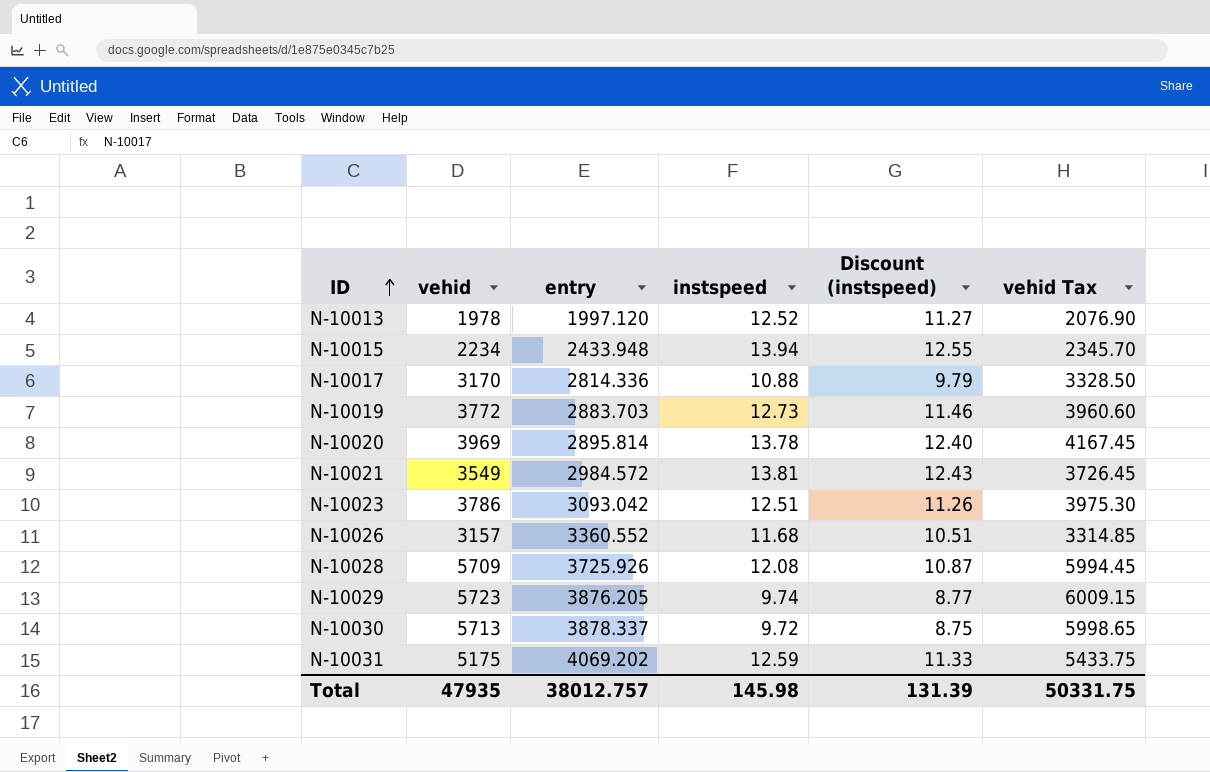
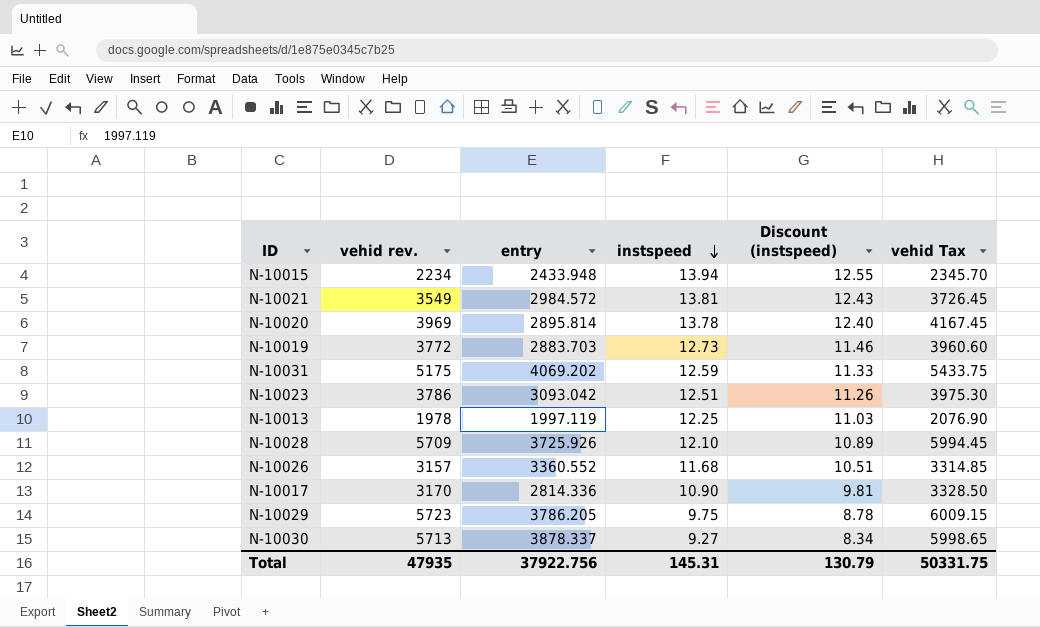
row order: ID ascending -> instspeed descending
column name: vehid -> vehid rev.
N-10013 | entry: 1997.120 -> 1997.119
N-10013 | instspeed: 12.52 -> 12.25
N-10013 | Discount (instspeed): 11.27 -> 11.03
N-10028 | instspeed: 12.08 -> 12.10
N-10028 | Discount (instspeed): 10.87 -> 10.89
N-10017 | instspeed: 10.88 -> 10.90
N-10017 | Discount (instspeed): 9.79 -> 9.81
N-10029 | entry: 3876.205 -> 3786.205
N-10029 | instspeed: 9.74 -> 9.75
N-10029 | Discount (instspeed): 8.77 -> 8.78
N-10030 | instspeed: 9.72 -> 9.27
N-10030 | Discount (instspeed): 8.75 -> 8.34
Total | entry: 38012.757 -> 37922.756
Total | instspeed: 145.98 -> 145.31
Total | Discount (instspeed): 131.39 -> 130.79

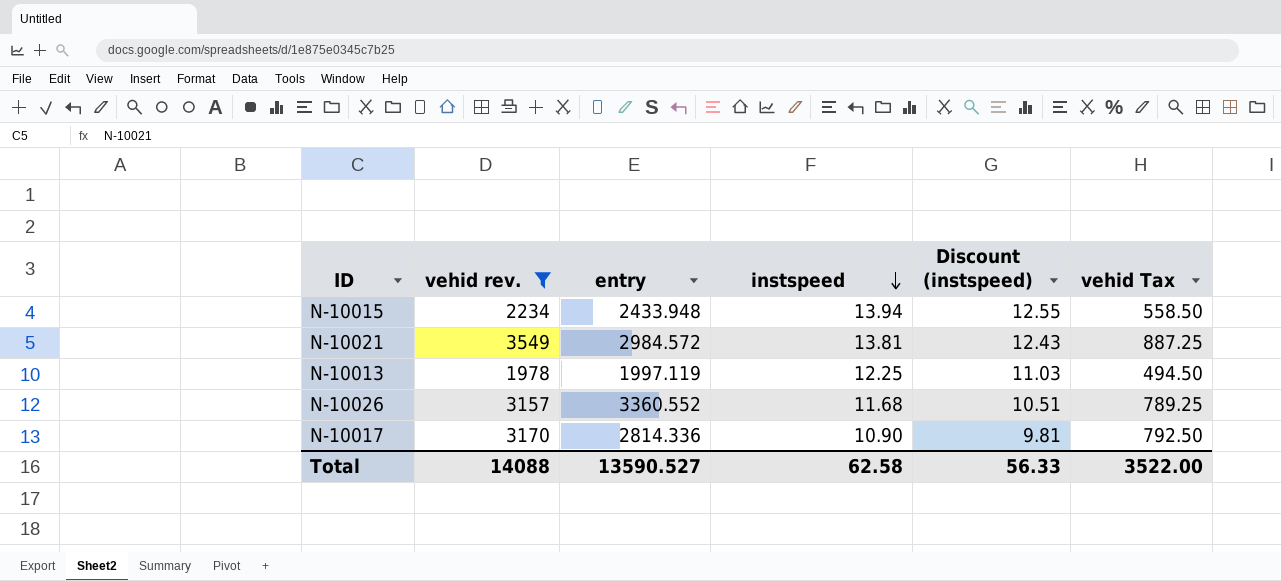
filter: none -> vehid rev. <= 3549
column vehid Tax | formula: [vehid rev.] * 1.05 -> [vehid rev.] * 0.25
Total | vehid rev.: 47935 -> 14088
Total | entry: 37922.756 -> 13590.527
Total | instspeed: 145.31 -> 62.58
Total | Discount (instspeed): 130.79 -> 56.33
Total | vehid Tax: 50331.75 -> 3522.00

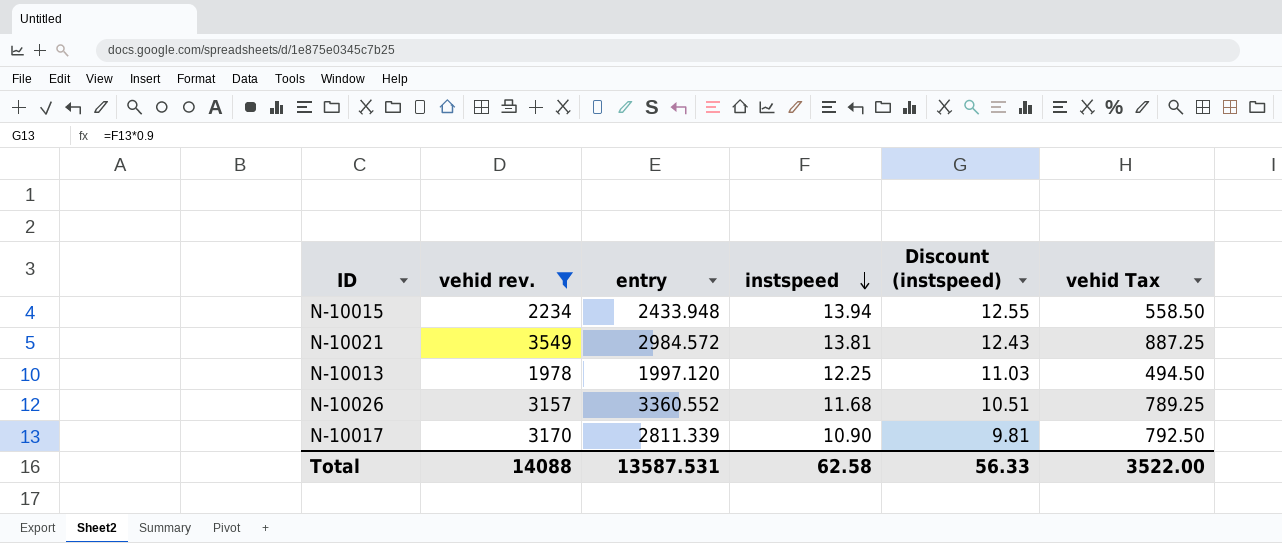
N-10013 | entry: 1997.119 -> 1997.120
N-10017 | entry: 2814.336 -> 2811.339
Total | entry: 13590.527 -> 13587.531

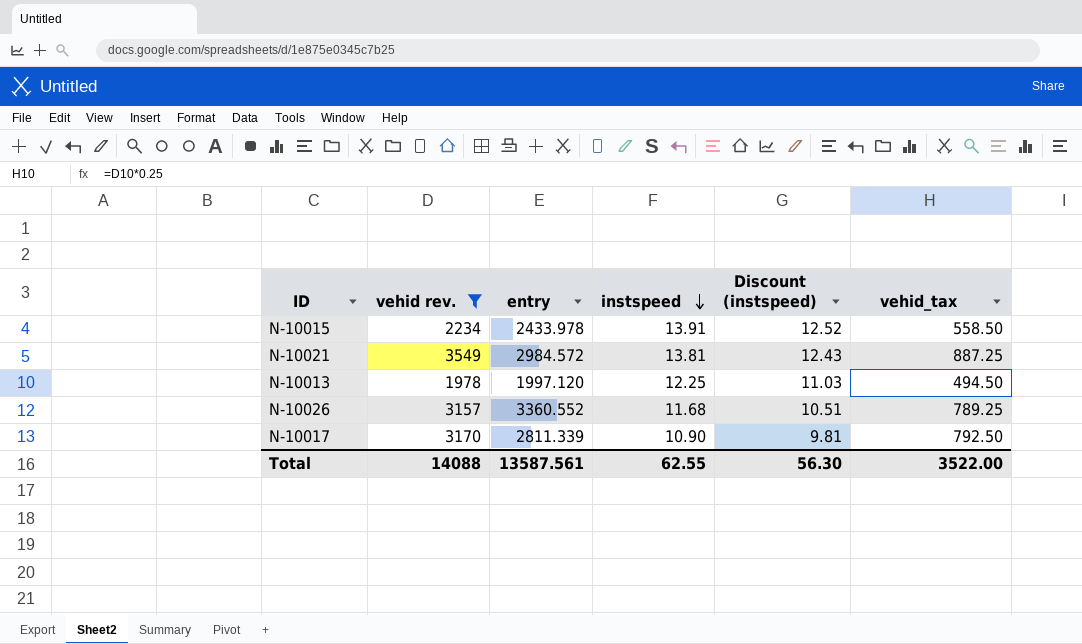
column name: vehid Tax -> vehid_tax
N-10015 | entry: 2433.948 -> 2433.978
N-10015 | instspeed: 13.94 -> 13.91
N-10015 | Discount (instspeed): 12.55 -> 12.52
Total | entry: 13587.531 -> 13587.561
Total | instspeed: 62.58 -> 62.55
Total | Discount (instspeed): 56.33 -> 56.30

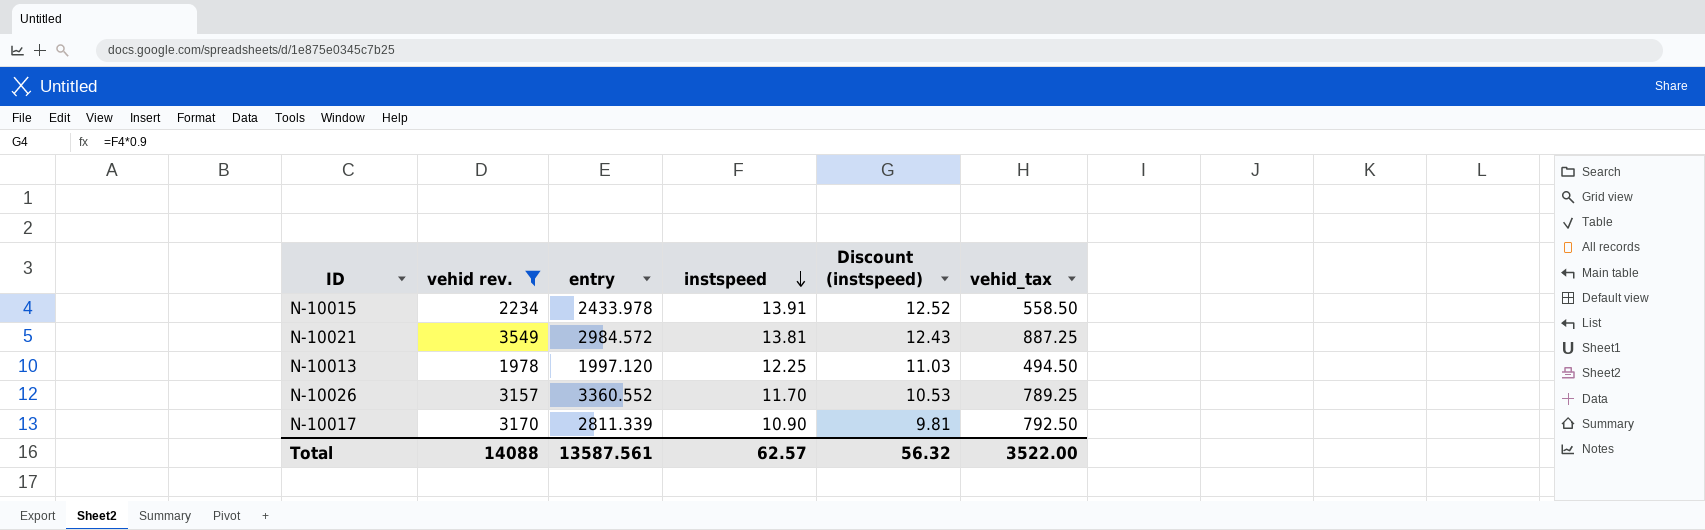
N-10026 | instspeed: 11.68 -> 11.70
N-10026 | Discount (instspeed): 10.51 -> 10.53
Total | instspeed: 62.55 -> 62.57
Total | Discount (instspeed): 56.30 -> 56.32

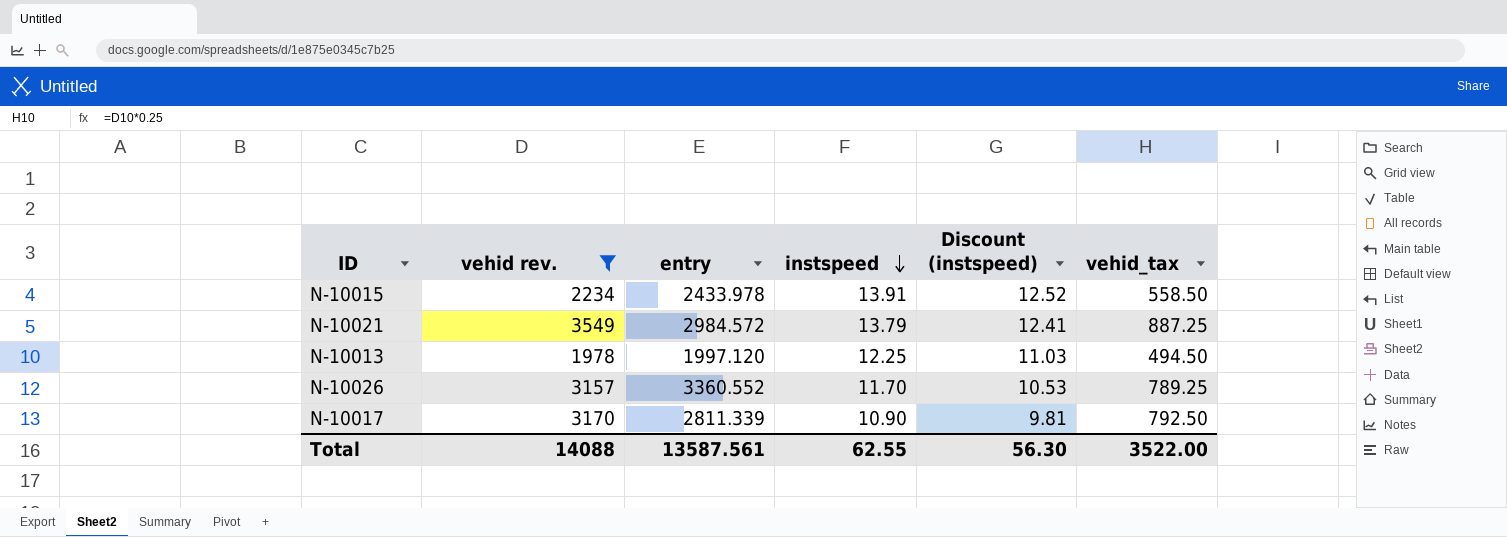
N-10021 | instspeed: 13.81 -> 13.79
N-10021 | Discount (instspeed): 12.43 -> 12.41
Total | instspeed: 62.57 -> 62.55
Total | Discount (instspeed): 56.32 -> 56.30

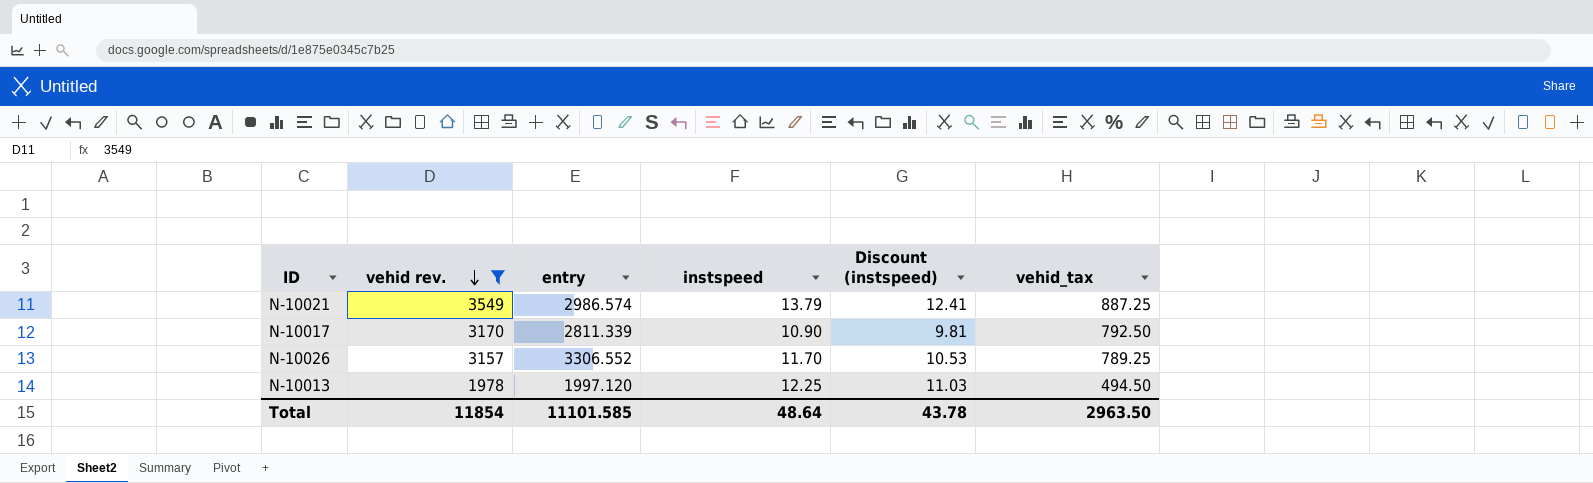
row order: instspeed descending -> vehid rev. descending
row N-10015: 2234 | 2433.978 | 13.91 | 12.52 | 558.50 -> none
N-10021 | entry: 2984.572 -> 2986.574
N-10026 | entry: 3360.552 -> 3306.552
Total | vehid rev.: 14088 -> 11854
Total | entry: 13587.561 -> 11101.585
Total | instspeed: 62.55 -> 48.64
Total | Discount (instspeed): 56.30 -> 43.78
Total | vehid_tax: 3522.00 -> 2963.50

